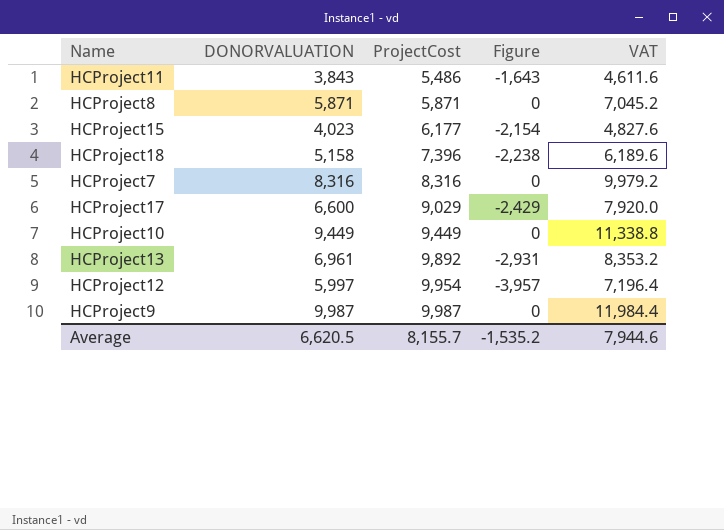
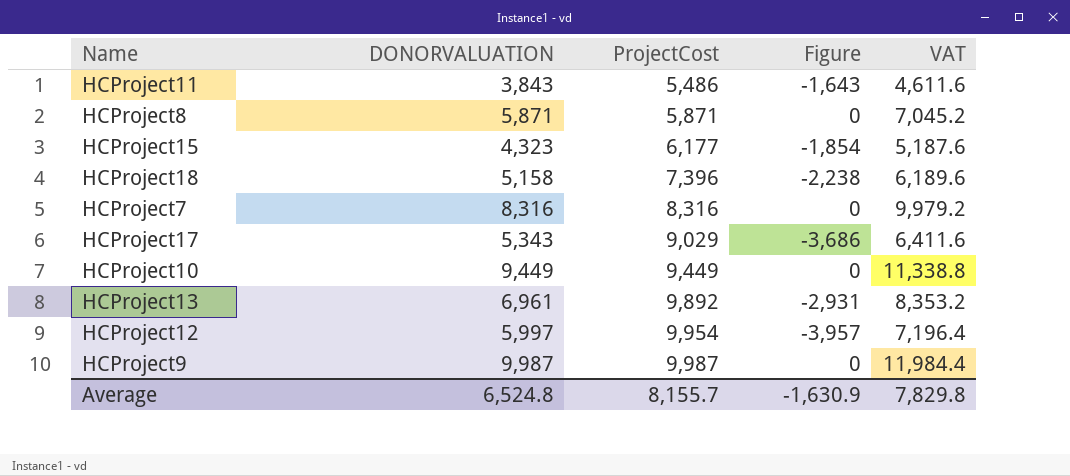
HCProject15 | DONORVALUATION: 4,023 -> 4,323
HCProject15 | Figure: -2,154 -> -1,854
HCProject15 | VAT: 4,827.6 -> 5,187.6
HCProject17 | DONORVALUATION: 6,600 -> 5,343
HCProject17 | Figure: -2,429 -> -3,686
HCProject17 | VAT: 7,920.0 -> 6,411.6
Average | DONORVALUATION: 6,620.5 -> 6,524.8
Average | Figure: -1,535.2 -> -1,630.9
Average | VAT: 7,944.6 -> 7,829.8

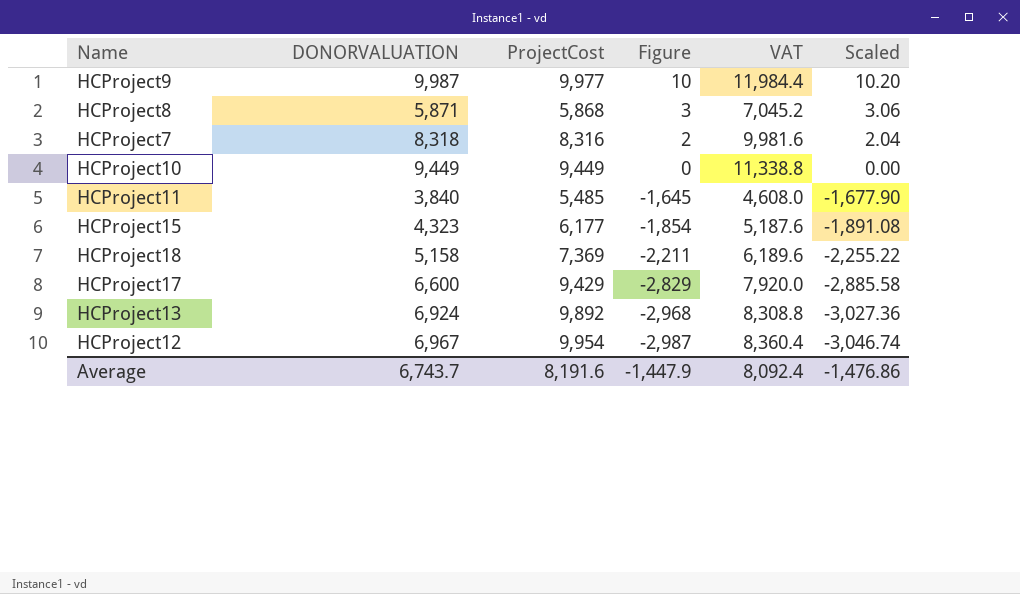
row order: ProjectCost ascending -> Figure descending
column Scaled | formula: none -> [Figure] * 1.02
HCProject9 | ProjectCost: 9,987 -> 9,977
HCProject9 | Figure: 0 -> 10
HCProject8 | ProjectCost: 5,871 -> 5,868
HCProject8 | Figure: 0 -> 3
HCProject7 | DONORVALUATION: 8,316 -> 8,318
HCProject7 | Figure: 0 -> 2
HCProject7 | VAT: 9,979.2 -> 9,981.6
HCProject11 | DONORVALUATION: 3,843 -> 3,840
HCProject11 | ProjectCost: 5,486 -> 5,485
HCProject11 | Figure: -1,643 -> -1,645
HCProject11 | VAT: 4,611.6 -> 4,608.0
HCProject18 | ProjectCost: 7,396 -> 7,369
HCProject18 | Figure: -2,238 -> -2,211
HCProject17 | DONORVALUATION: 5,343 -> 6,600
HCProject17 | ProjectCost: 9,029 -> 9,429
HCProject17 | Figure: -3,686 -> -2,829
HCProject17 | VAT: 6,411.6 -> 7,920.0
HCProject13 | DONORVALUATION: 6,961 -> 6,924
HCProject13 | Figure: -2,931 -> -2,968
HCProject13 | VAT: 8,353.2 -> 8,308.8
HCProject12 | DONORVALUATION: 5,997 -> 6,967
HCProject12 | Figure: -3,957 -> -2,987
HCProject12 | VAT: 7,196.4 -> 8,360.4
Average | DONORVALUATION: 6,524.8 -> 6,743.7
Average | ProjectCost: 8,155.7 -> 8,191.6
Average | Figure: -1,630.9 -> -1,447.9
Average | VAT: 7,829.8 -> 8,092.4

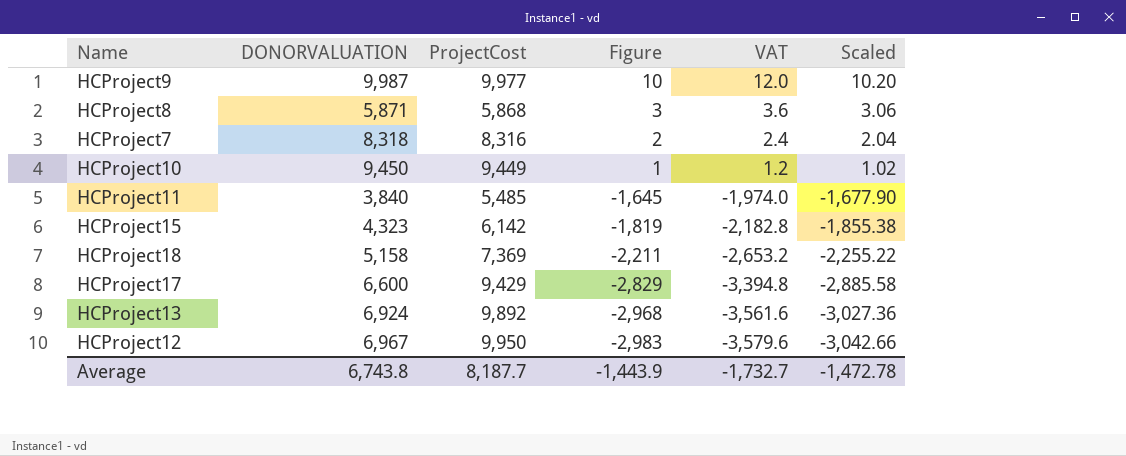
column VAT | formula: [DONORVALUATION] * 1.2 -> [Figure] * 1.2
HCProject10 | DONORVALUATION: 9,449 -> 9,450
HCProject10 | Figure: 0 -> 1
HCProject10 | Scaled: 0.00 -> 1.02
HCProject15 | ProjectCost: 6,177 -> 6,142
HCProject15 | Figure: -1,854 -> -1,819
HCProject15 | Scaled: -1,891.08 -> -1,855.38
HCProject12 | ProjectCost: 9,954 -> 9,950
HCProject12 | Figure: -2,987 -> -2,983
HCProject12 | Scaled: -3,046.74 -> -3,042.66
Average | DONORVALUATION: 6,743.7 -> 6,743.8
Average | ProjectCost: 8,191.6 -> 8,187.7
Average | Figure: -1,447.9 -> -1,443.9
Average | VAT: 8,092.4 -> -1,732.7
Average | Scaled: -1,476.86 -> -1,472.78

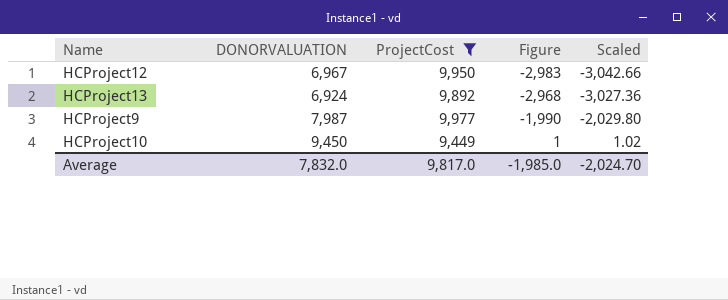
filter: none -> ProjectCost >= 9,449
row order: Figure descending -> Figure ascending
column VAT | formula: [Figure] * 1.2 -> none
HCProject9 | DONORVALUATION: 9,987 -> 7,987
HCProject9 | Figure: 10 -> -1,990
HCProject9 | Scaled: 10.20 -> -2,029.80
Average | DONORVALUATION: 6,743.8 -> 7,832.0
Average | ProjectCost: 8,187.7 -> 9,817.0
Average | Figure: -1,443.9 -> -1,985.0
Average | Scaled: -1,472.78 -> -2,024.70

